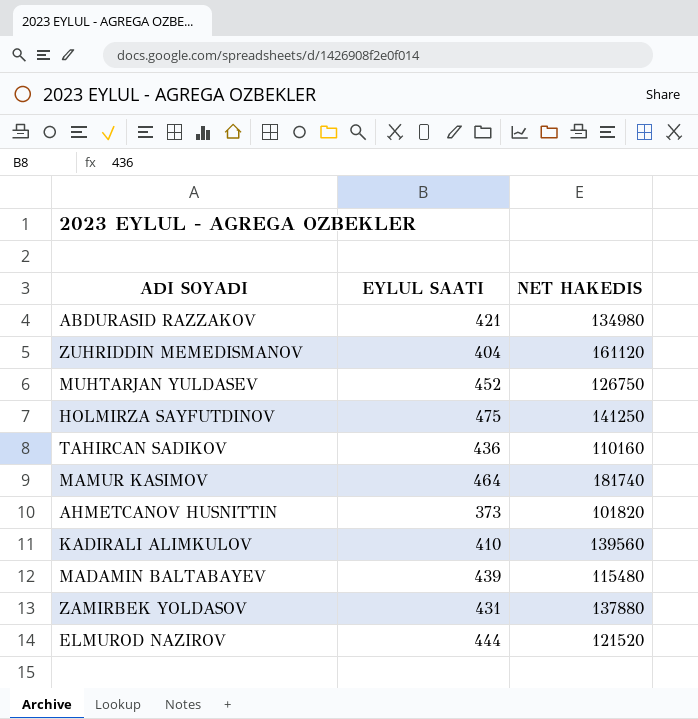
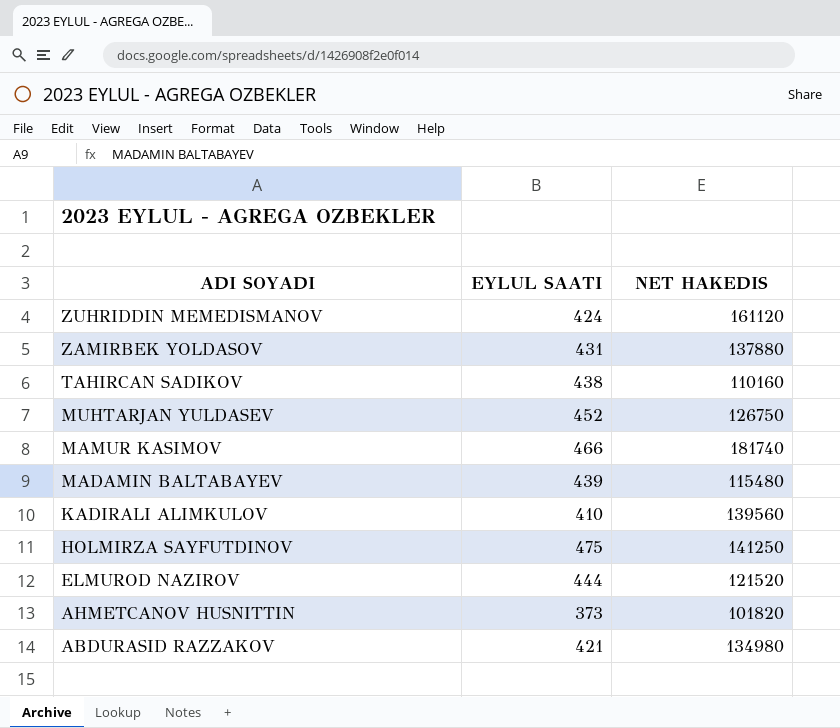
row order: none -> ADI SOYADI descending
ZUHRIDDIN MEMEDISMANOV | EYLUL SAATI: 404 -> 424
TAHIRCAN SADIKOV | EYLUL SAATI: 436 -> 438
MAMUR KASIMOV | EYLUL SAATI: 464 -> 466

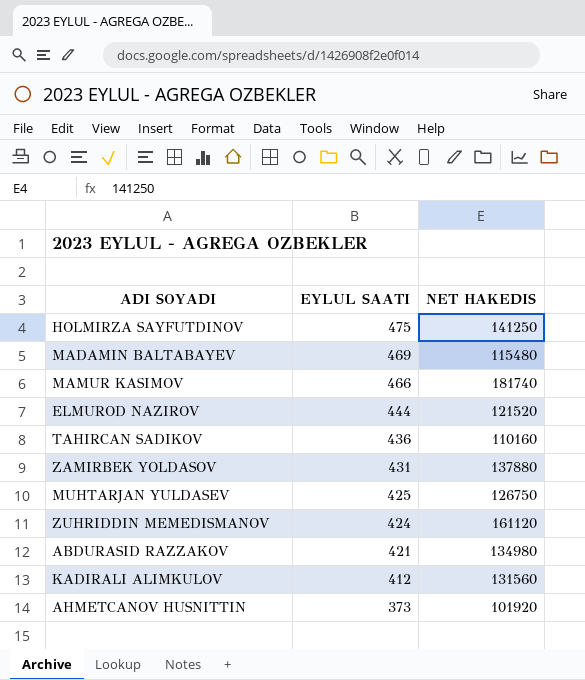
row order: ADI SOYADI descending -> EYLUL SAATI descending
MADAMIN BALTABAYEV | EYLUL SAATI: 439 -> 469
TAHIRCAN SADIKOV | EYLUL SAATI: 438 -> 436
MUHTARJAN YULDASEV | EYLUL SAATI: 452 -> 425
KADIRALI ALIMKULOV | EYLUL SAATI: 410 -> 412
KADIRALI ALIMKULOV | NET HAKEDIS: 139560 -> 131560
AHMETCANOV HUSNITTIN | NET HAKEDIS: 101820 -> 101920

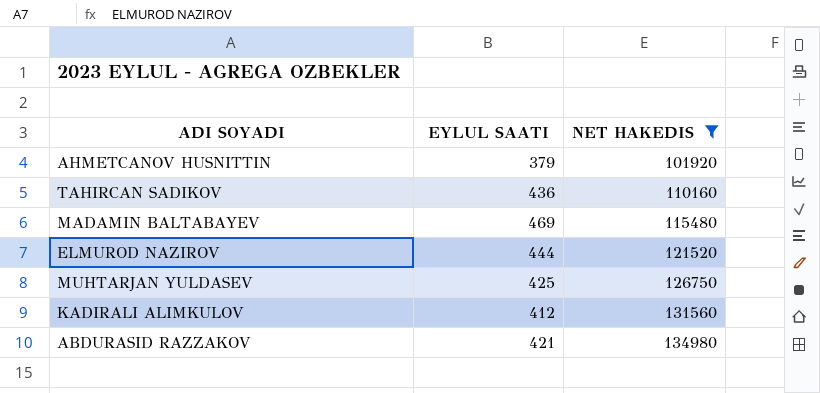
filter: none -> NET HAKEDIS <= 134980
row order: EYLUL SAATI descending -> NET HAKEDIS ascending
AHMETCANOV HUSNITTIN | EYLUL SAATI: 373 -> 379

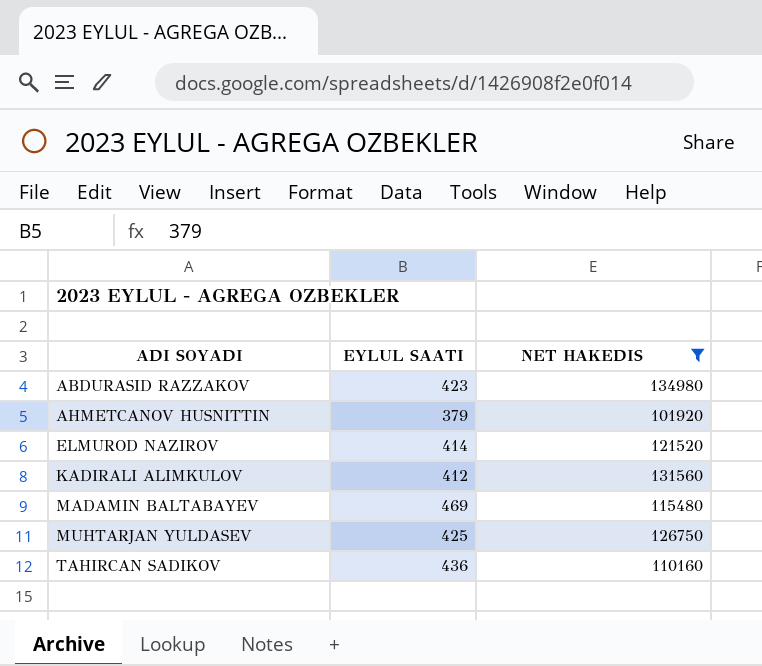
row order: NET HAKEDIS ascending -> ADI SOYADI ascending
ABDURASID RAZZAKOV | EYLUL SAATI: 421 -> 423
ELMUROD NAZIROV | EYLUL SAATI: 444 -> 414

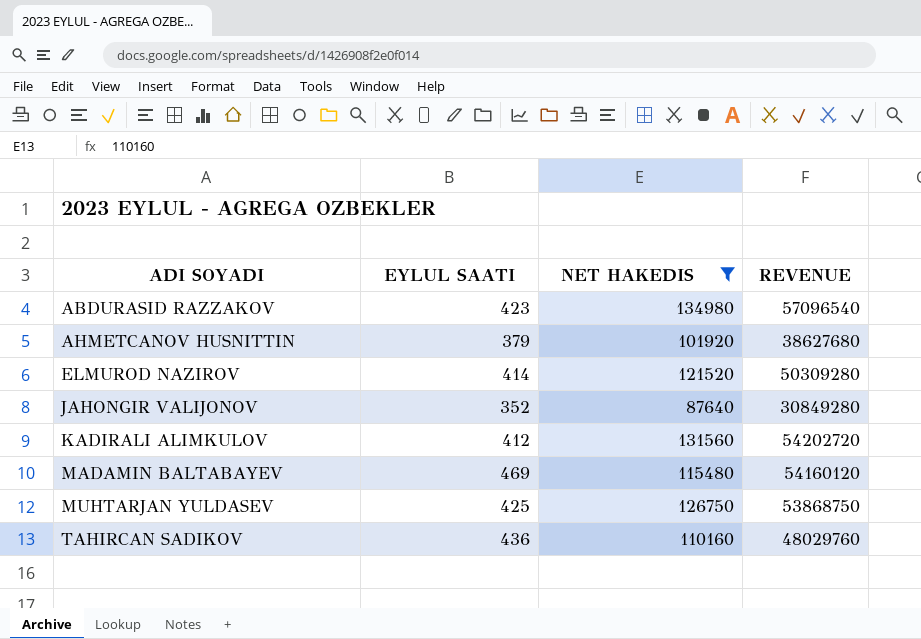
column REVENUE | formula: none -> [EYLUL SAATI] * [NET HAKEDIS]
row JAHONGIR VALIJONOV: none -> 352 | 87640 | 30849280

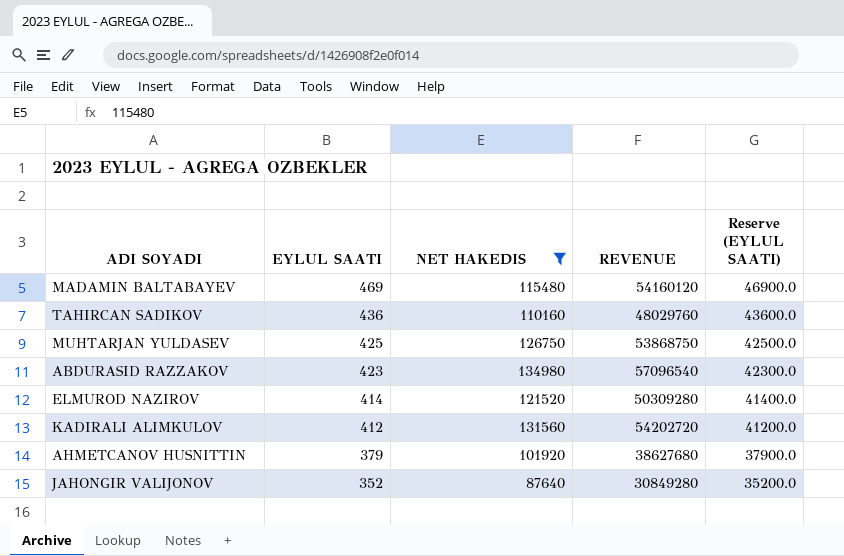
row order: ADI SOYADI ascending -> EYLUL SAATI descending
column Reserve (EYLUL SAATI) | formula: none -> [EYLUL SAATI] * 100

